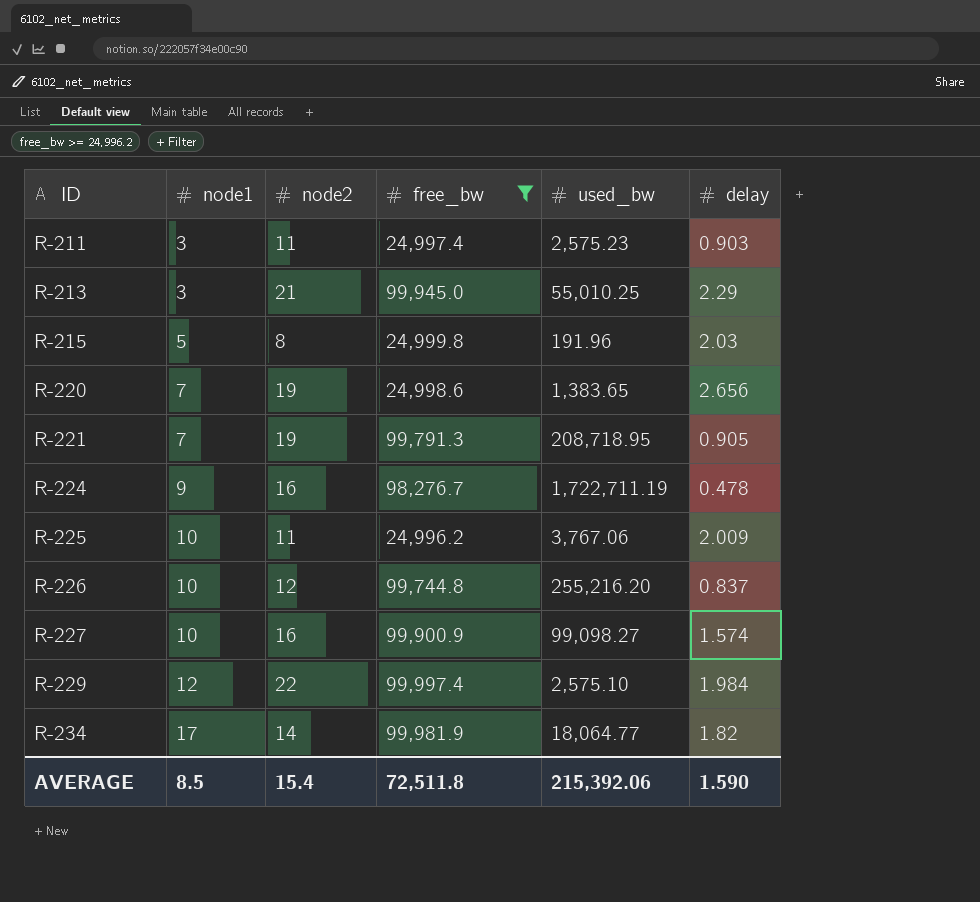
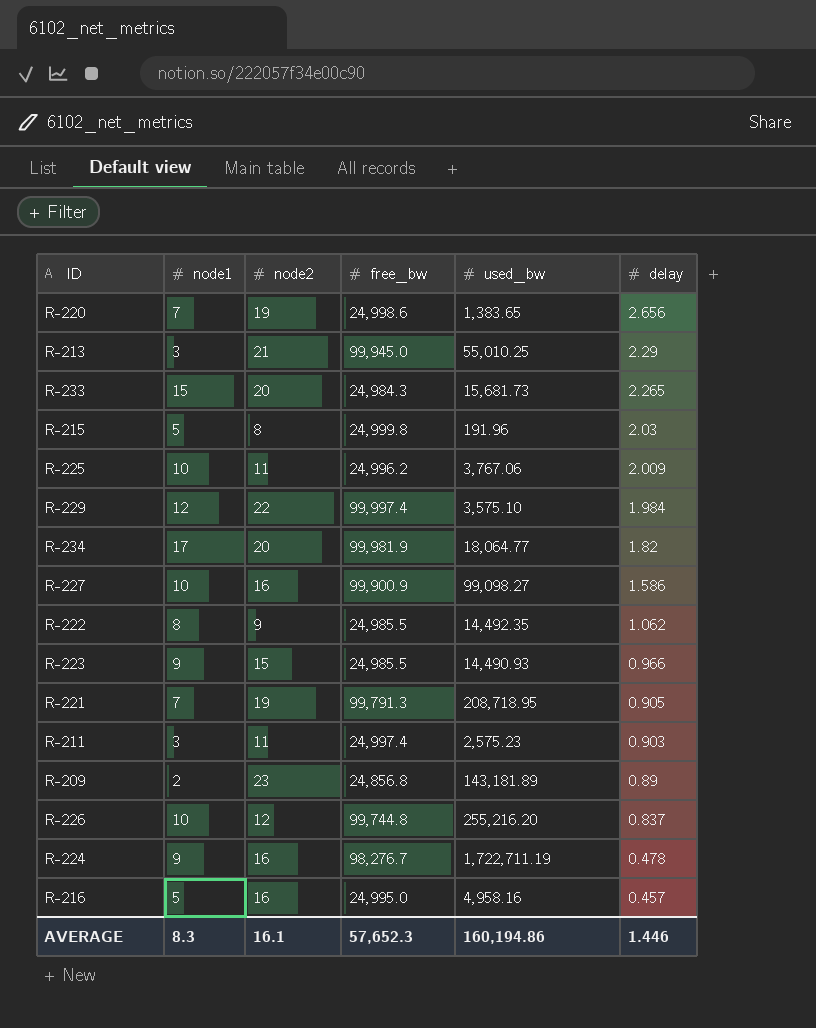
filter: free_bw >= 24,996.2 -> none
row order: ID ascending -> delay descending
R-229 | used_bw: 2,575.10 -> 3,575.10
R-234 | node2: 14 -> 20
R-227 | delay: 1.574 -> 1.586
AVERAGE | node1: 8.5 -> 8.3
AVERAGE | node2: 15.4 -> 16.1
AVERAGE | free_bw: 72,511.8 -> 57,652.3
AVERAGE | used_bw: 215,392.06 -> 160,194.86
AVERAGE | delay: 1.590 -> 1.446

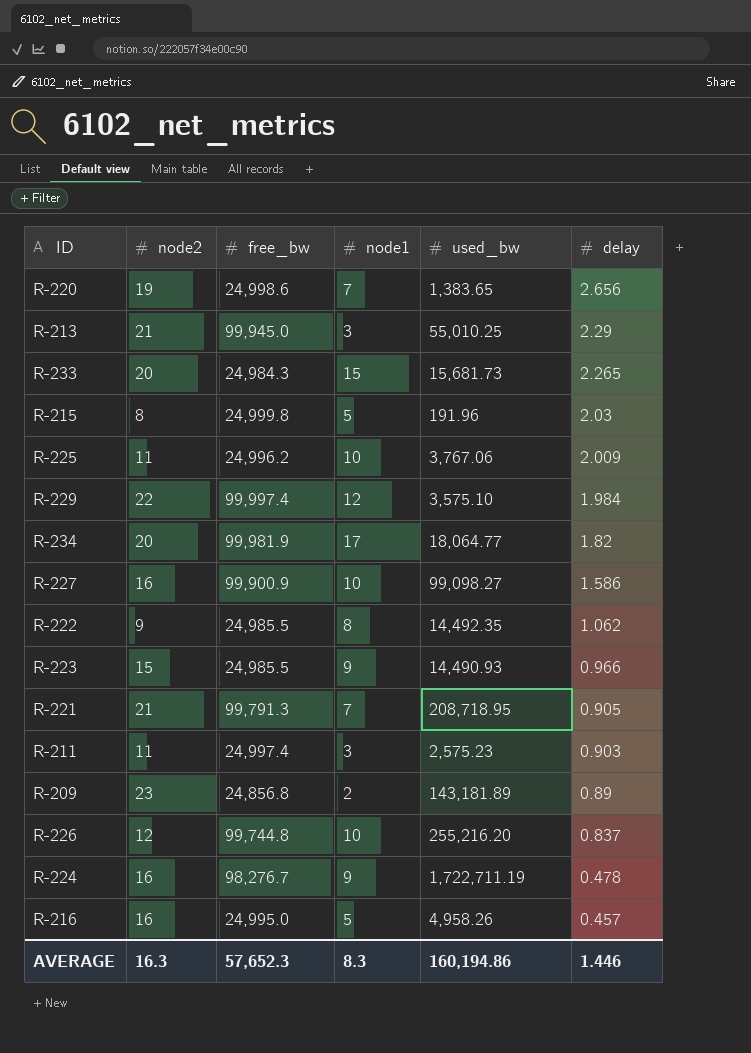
column node1 | position: 2 -> 4
R-221 | node2: 19 -> 21
R-216 | used_bw: 4,958.16 -> 4,958.26
AVERAGE | node2: 16.1 -> 16.3

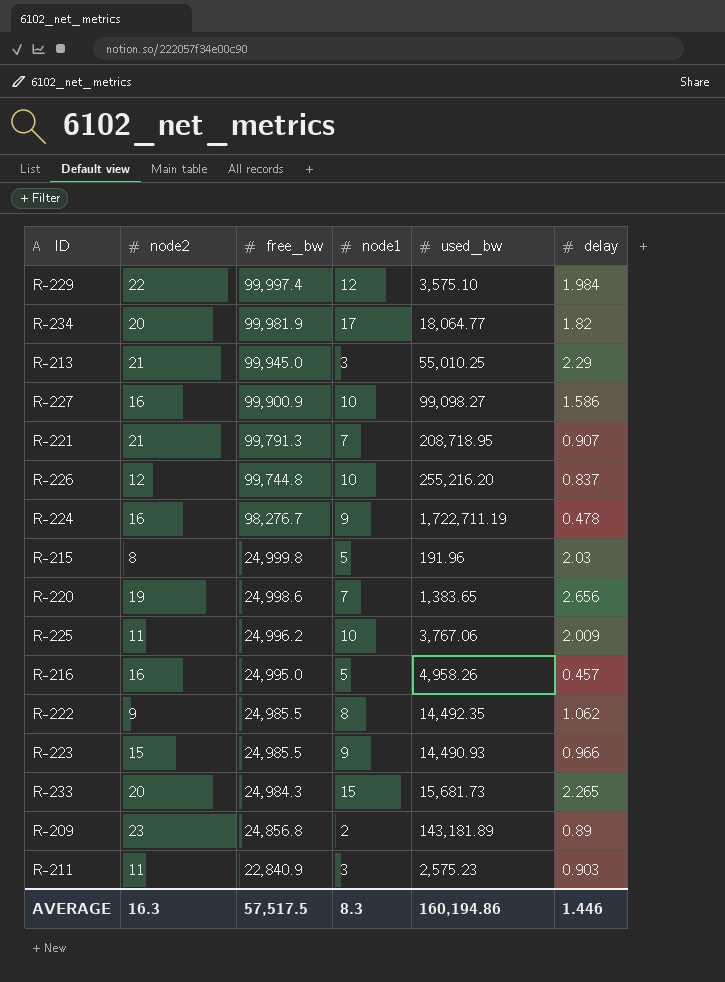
row order: delay descending -> free_bw descending
R-221 | delay: 0.905 -> 0.907
R-211 | free_bw: 24,997.4 -> 22,840.9
AVERAGE | free_bw: 57,652.3 -> 57,517.5

